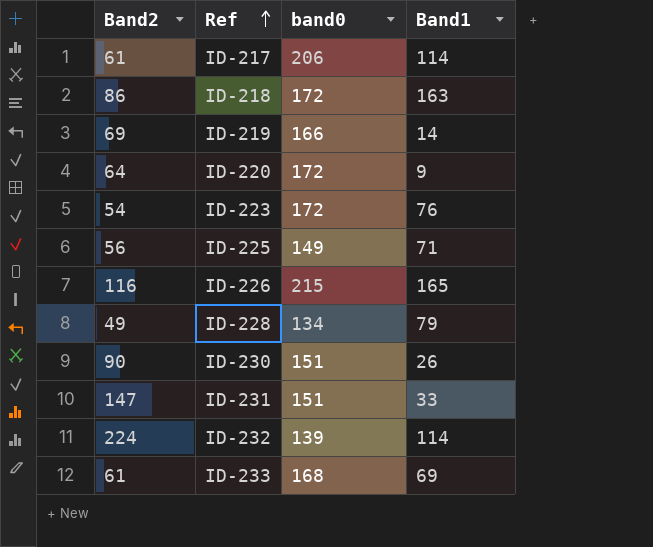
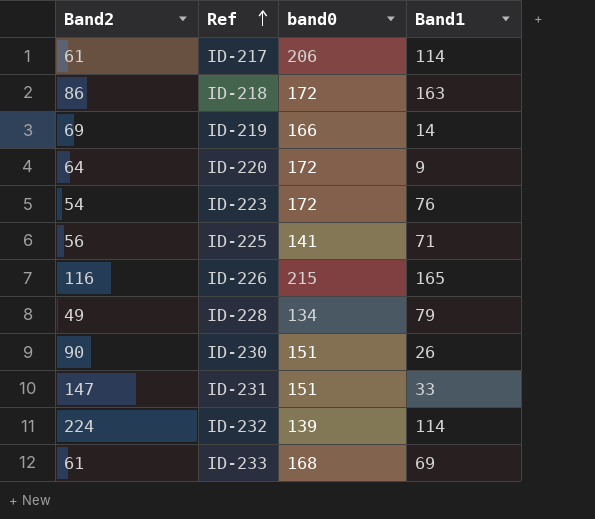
ID-225 | band0: 149 -> 141

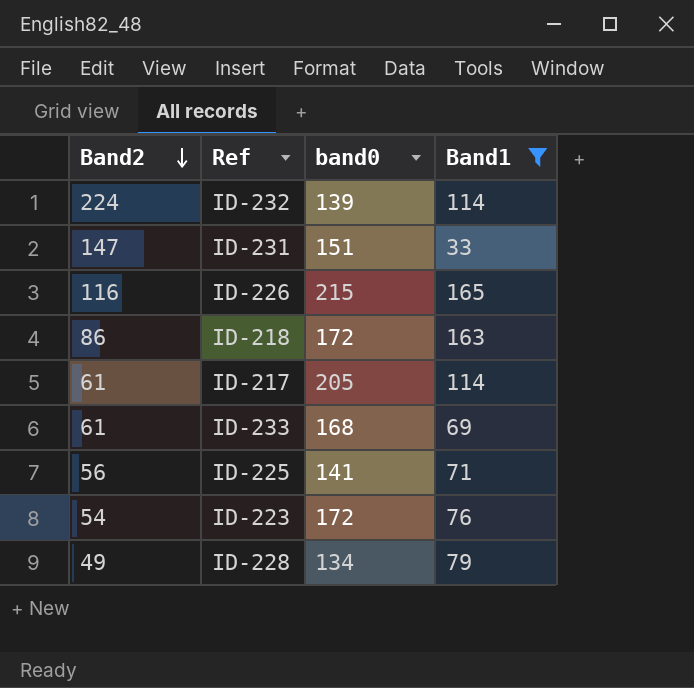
filter: none -> Band1 >= 33
row order: Ref ascending -> Band2 descending
ID-217 | band0: 206 -> 205

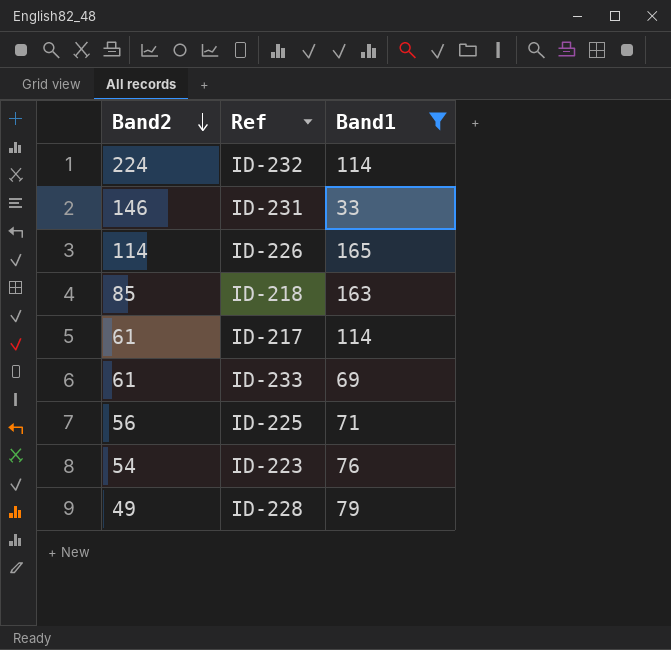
column band0 | position: 3 -> none
ID-231 | Band2: 147 -> 146
ID-226 | Band2: 116 -> 114
ID-218 | Band2: 86 -> 85

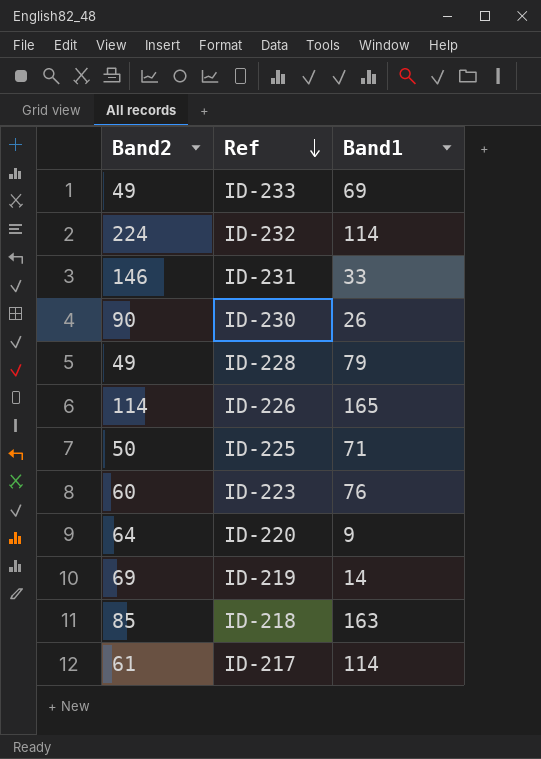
filter: Band1 >= 33 -> none
row order: Band2 descending -> Ref descending
ID-233 | Band2: 61 -> 49
ID-225 | Band2: 56 -> 50
ID-223 | Band2: 54 -> 60

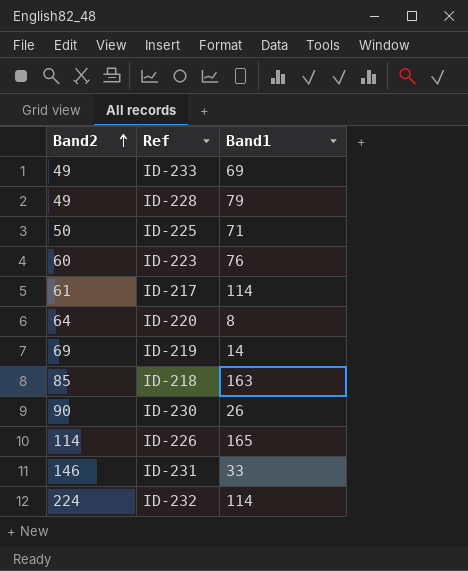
row order: Ref descending -> Band2 ascending
ID-220 | Band1: 9 -> 8

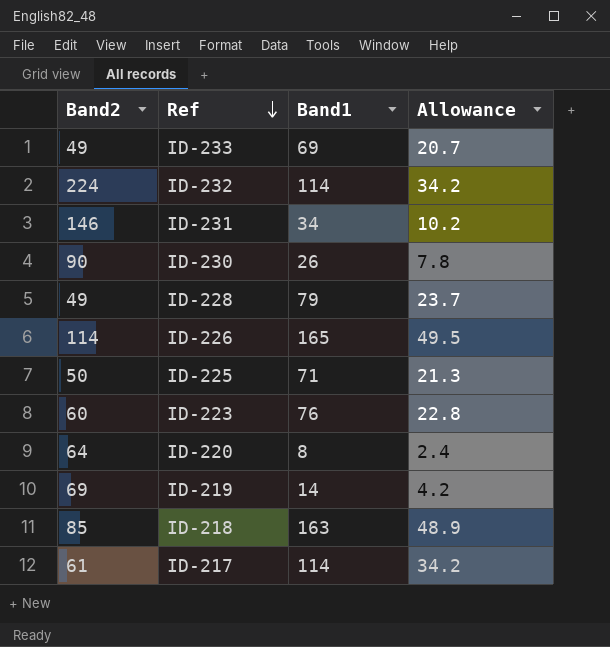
row order: Band2 ascending -> Ref descending
column Allowance | formula: none -> [Band1] * 0.3
ID-231 | Band1: 33 -> 34

